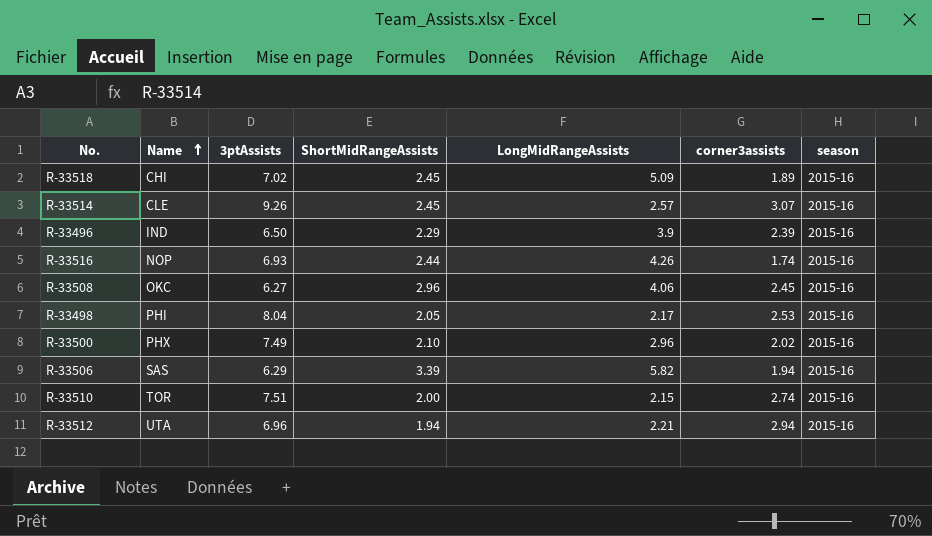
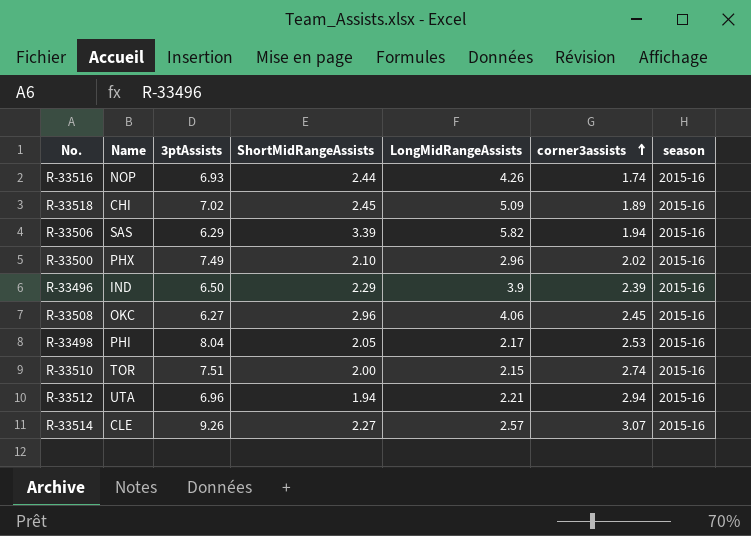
row order: Name ascending -> corner3assists ascending
R-33514 | ShortMidRangeAssists: 2.45 -> 2.27

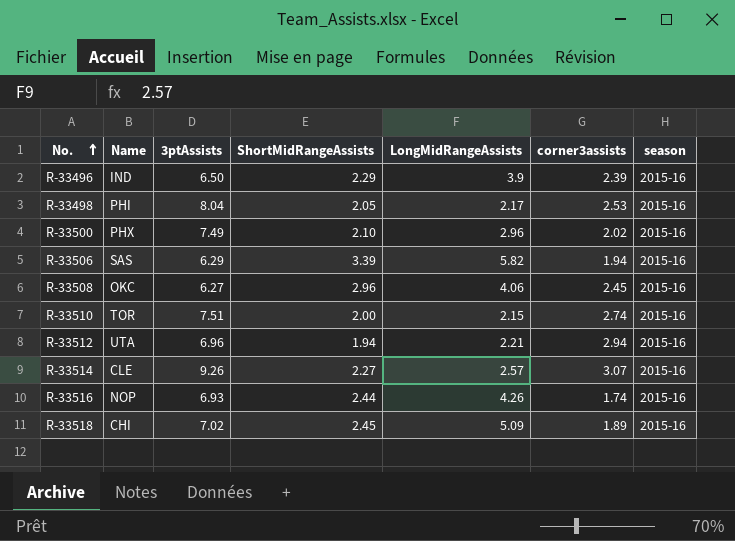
row order: corner3assists ascending -> No. ascending

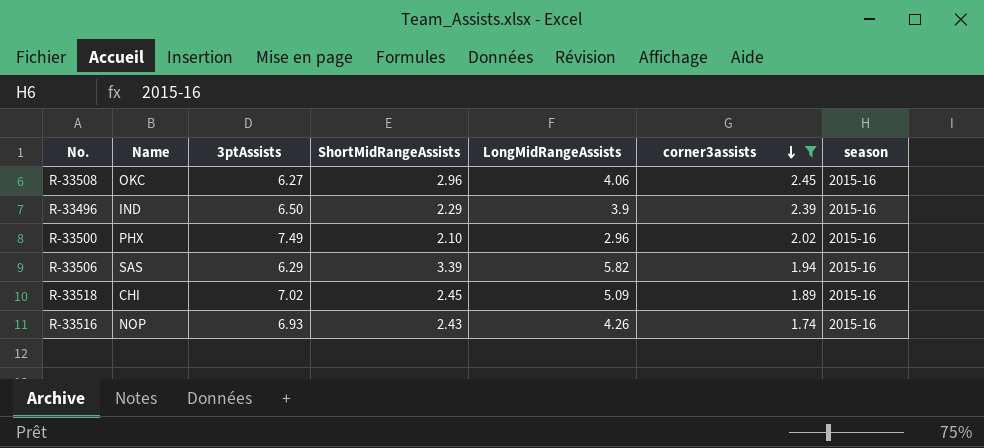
filter: none -> corner3assists <= 2.45
row order: No. ascending -> corner3assists descending
R-33516 | ShortMidRangeAssists: 2.44 -> 2.43

